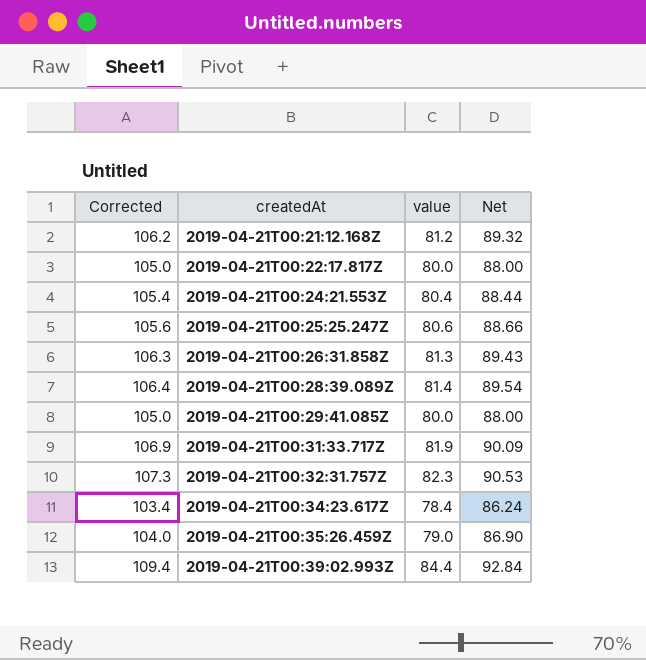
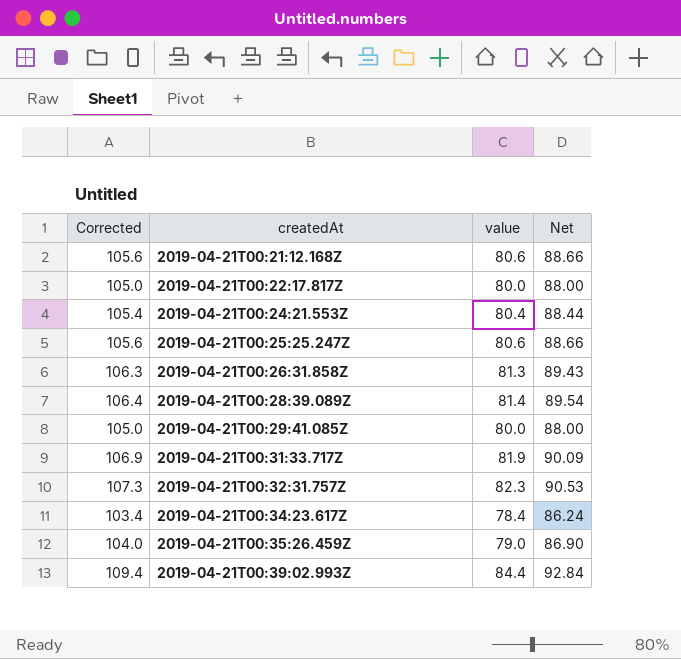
2019-04-21T00:21:12.168Z | Corrected: 106.2 -> 105.6
2019-04-21T00:21:12.168Z | value: 81.2 -> 80.6
2019-04-21T00:21:12.168Z | Net: 89.32 -> 88.66

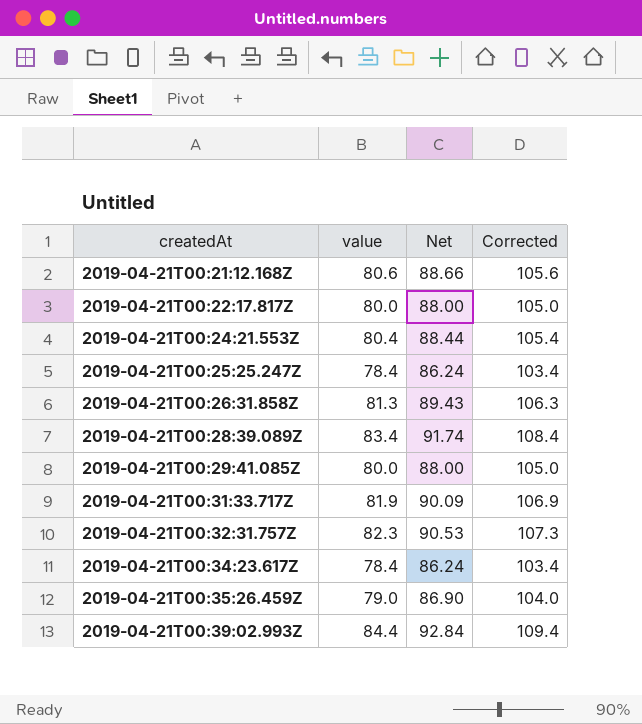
column Corrected | position: 1 -> 4
2019-04-21T00:25:25.247Z | value: 80.6 -> 78.4
2019-04-21T00:25:25.247Z | Net: 88.66 -> 86.24
2019-04-21T00:25:25.247Z | Corrected: 105.6 -> 103.4
2019-04-21T00:28:39.089Z | value: 81.4 -> 83.4
2019-04-21T00:28:39.089Z | Net: 89.54 -> 91.74
2019-04-21T00:28:39.089Z | Corrected: 106.4 -> 108.4

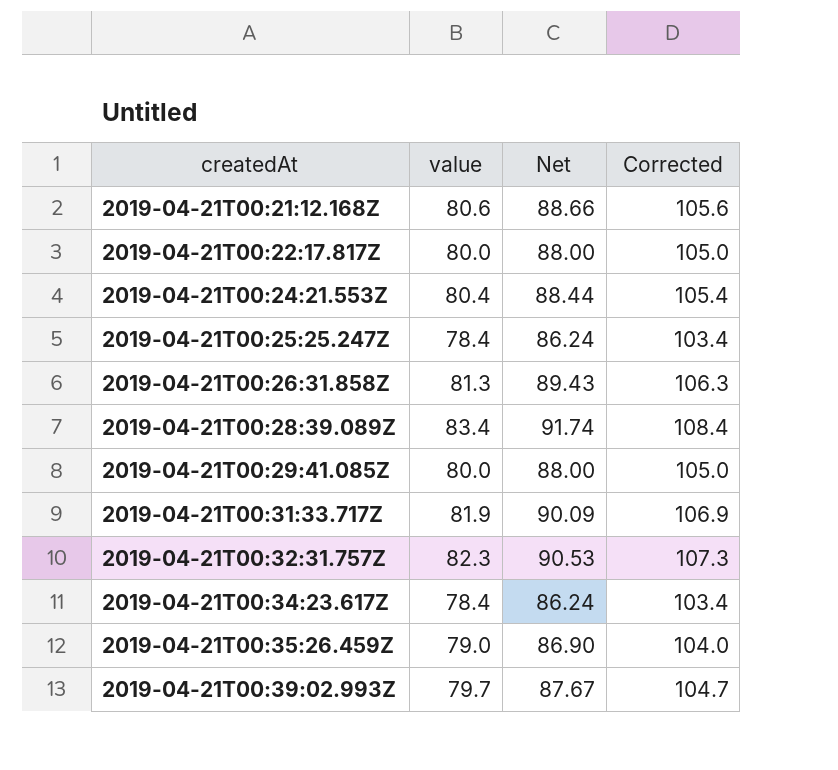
2019-04-21T00:39:02.993Z | value: 84.4 -> 79.7
2019-04-21T00:39:02.993Z | Net: 92.84 -> 87.67
2019-04-21T00:39:02.993Z | Corrected: 109.4 -> 104.7

